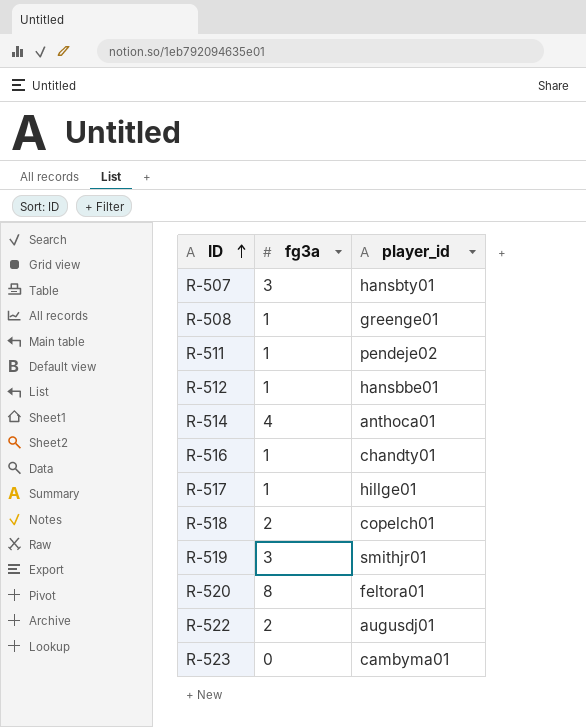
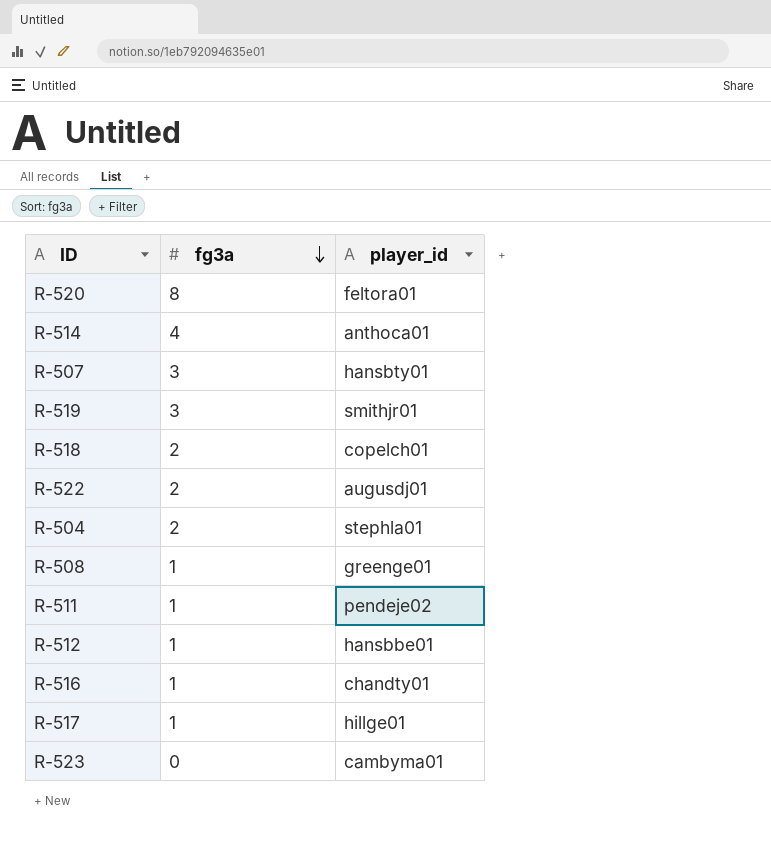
row order: ID ascending -> fg3a descending
row R-504: none -> 2 | stephla01

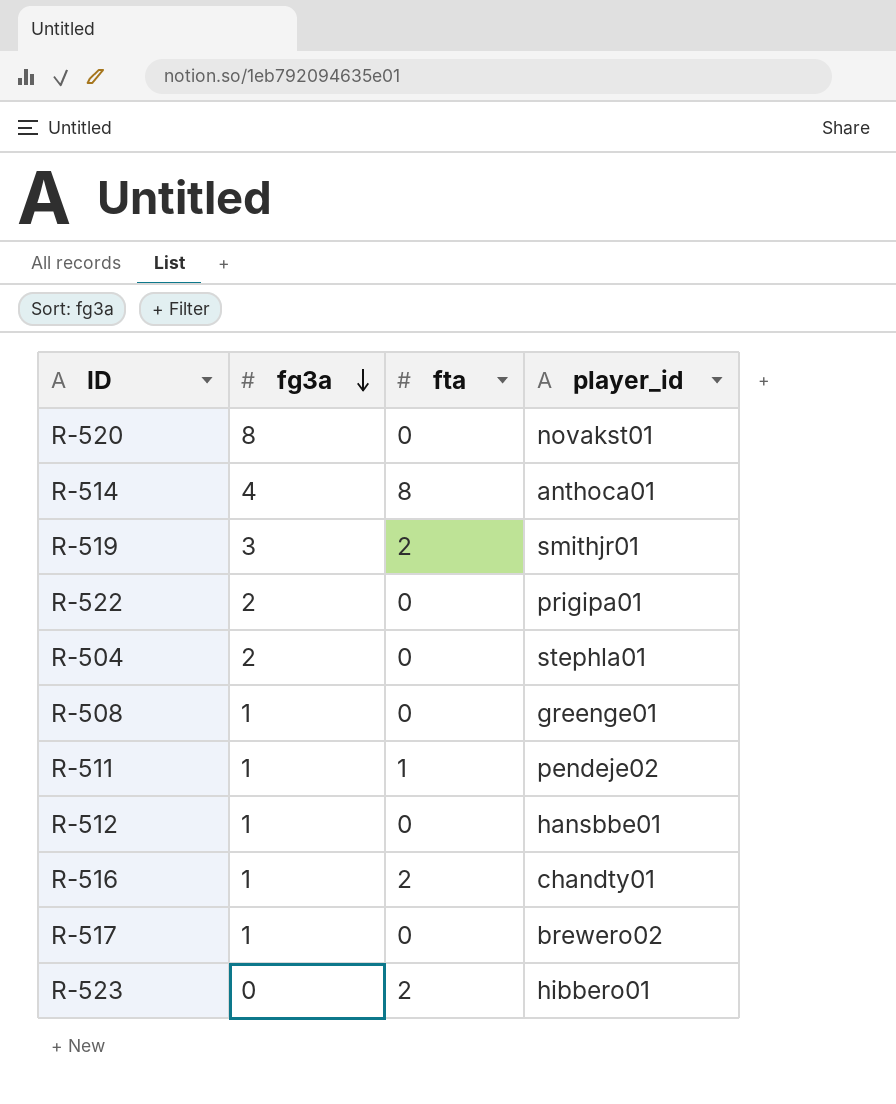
column fta | position: none -> 3
row R-507: 3 | hansbty01 -> none
row R-518: 2 | copelch01 -> none
R-520 | player_id: feltora01 -> novakst01
R-522 | player_id: augusdj01 -> prigipa01
R-517 | player_id: hillge01 -> brewero02
R-523 | player_id: cambyma01 -> hibbero01

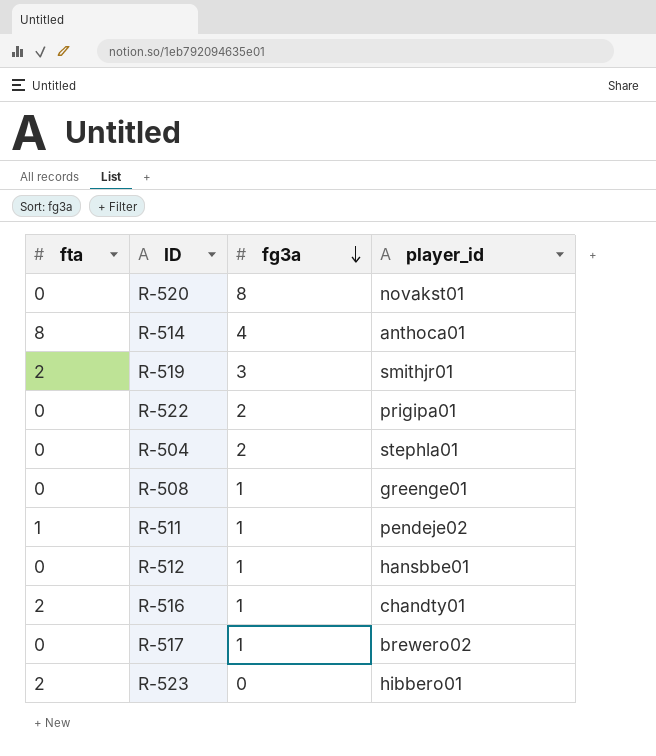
column fta | position: 3 -> 1

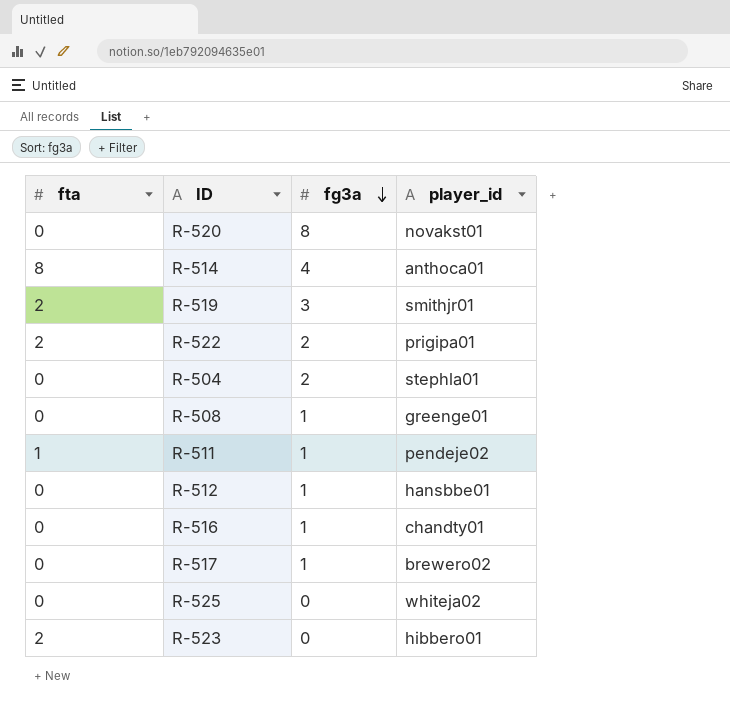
R-522 | fta: 0 -> 2
R-516 | fta: 2 -> 0
row R-525: none -> 0 | 0 | whiteja02

